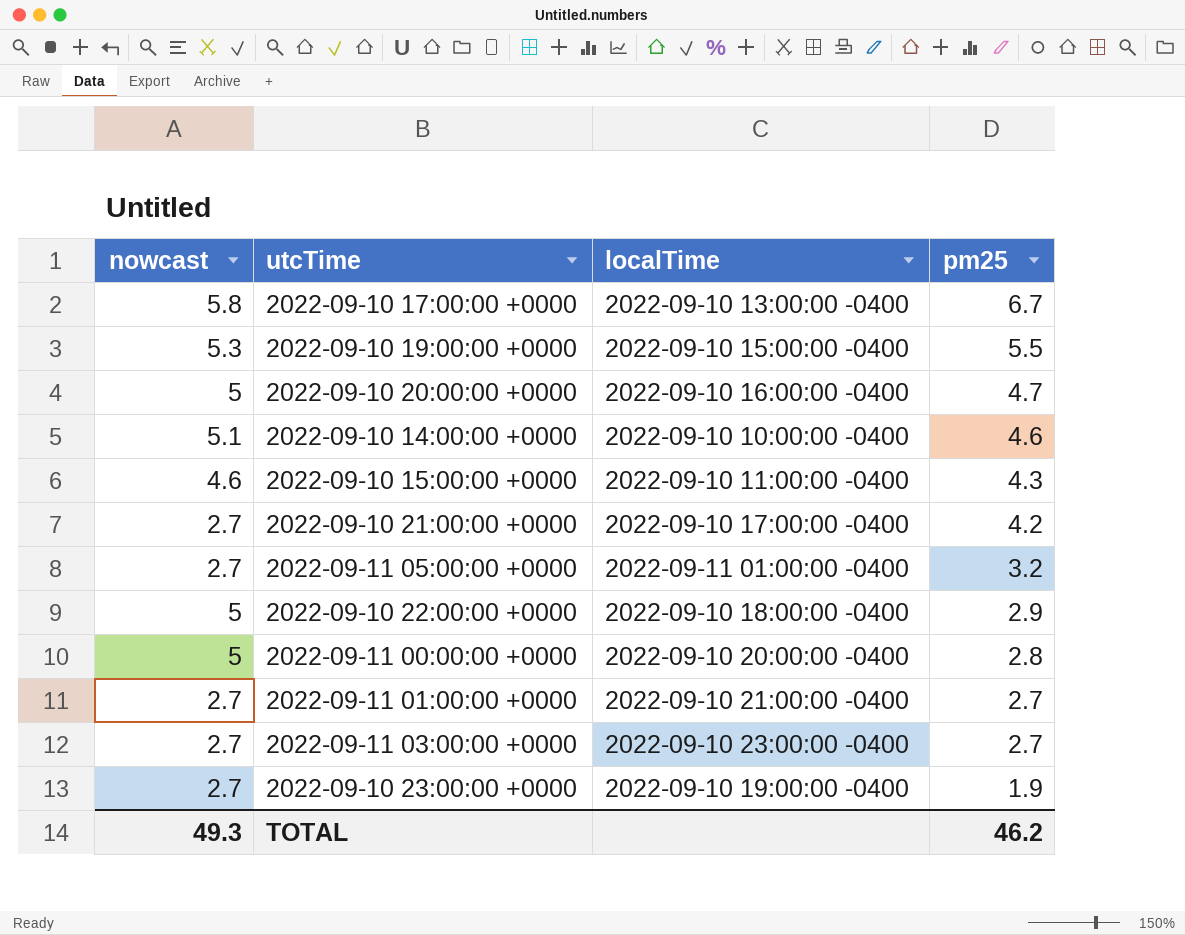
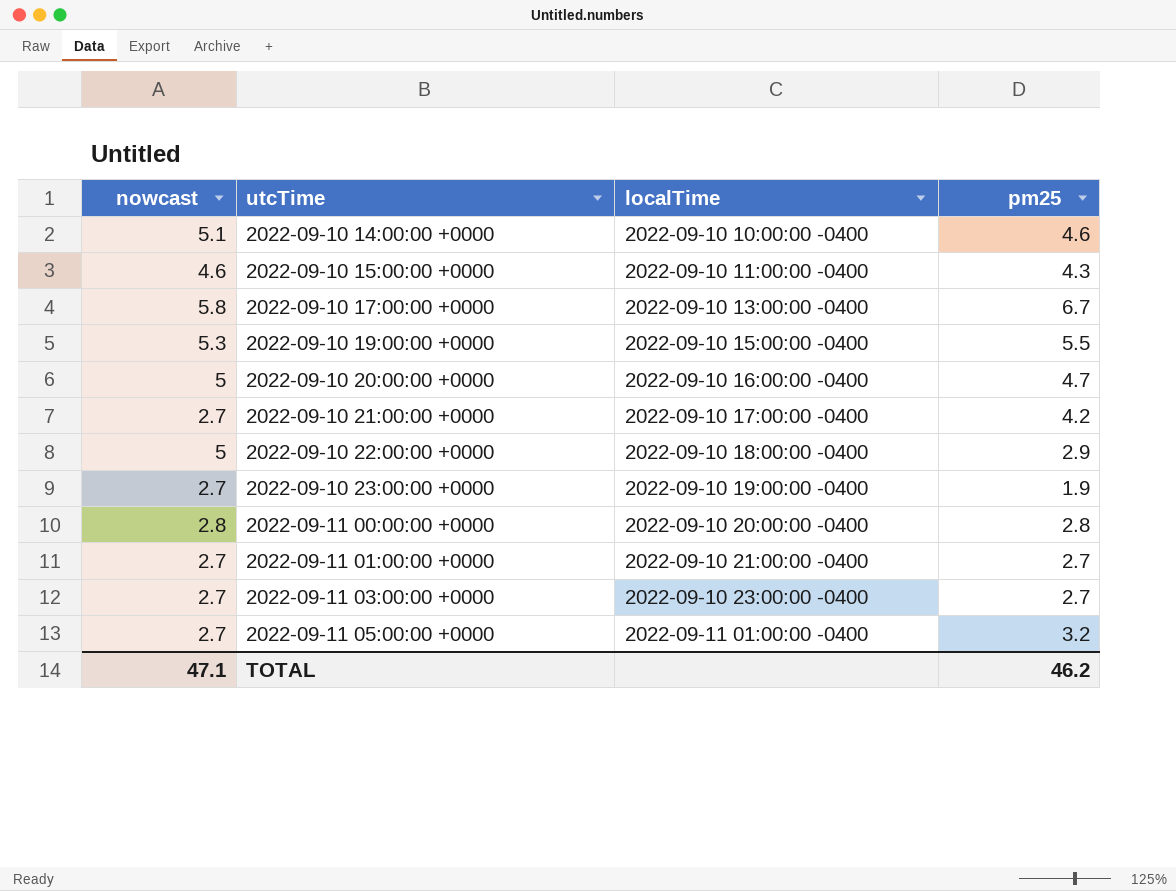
row order: pm25 descending -> utcTime ascending
2022-09-11 00:00:00 +0000 | nowcast: 5 -> 2.8
TOTAL | nowcast: 49.3 -> 47.1

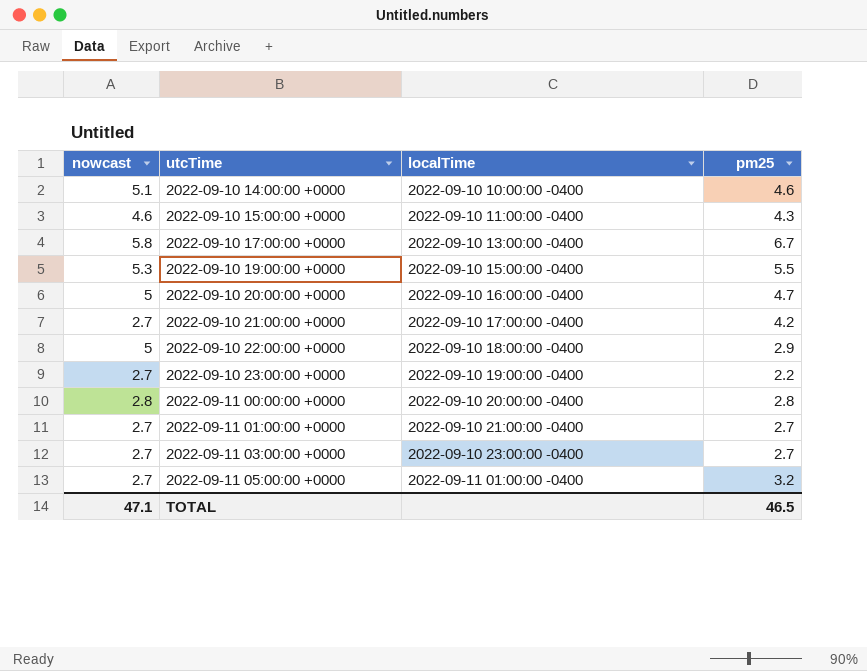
2022-09-10 23:00:00 +0000 | pm25: 1.9 -> 2.2
TOTAL | pm25: 46.2 -> 46.5

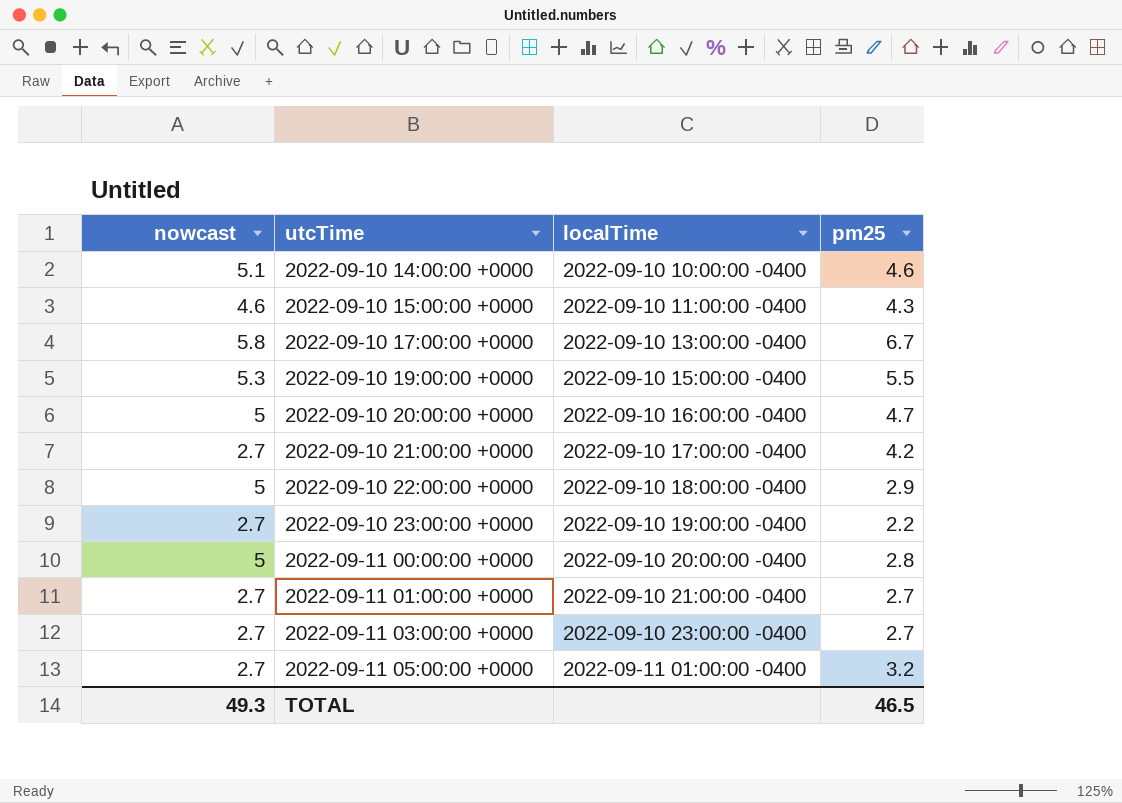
2022-09-11 00:00:00 +0000 | nowcast: 2.8 -> 5
TOTAL | nowcast: 47.1 -> 49.3

